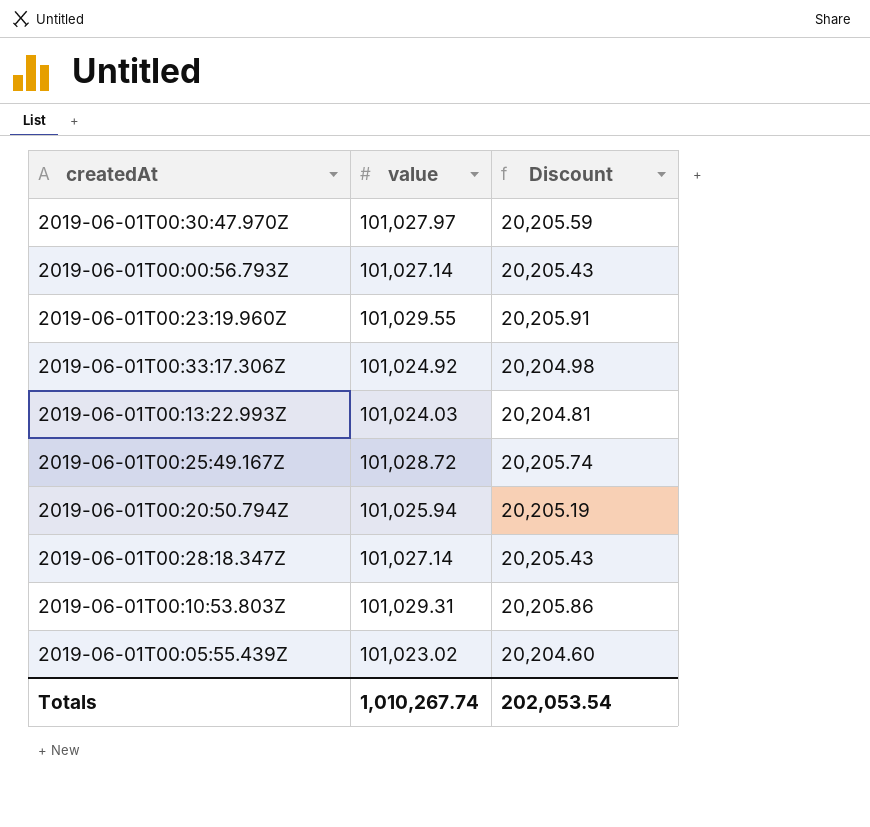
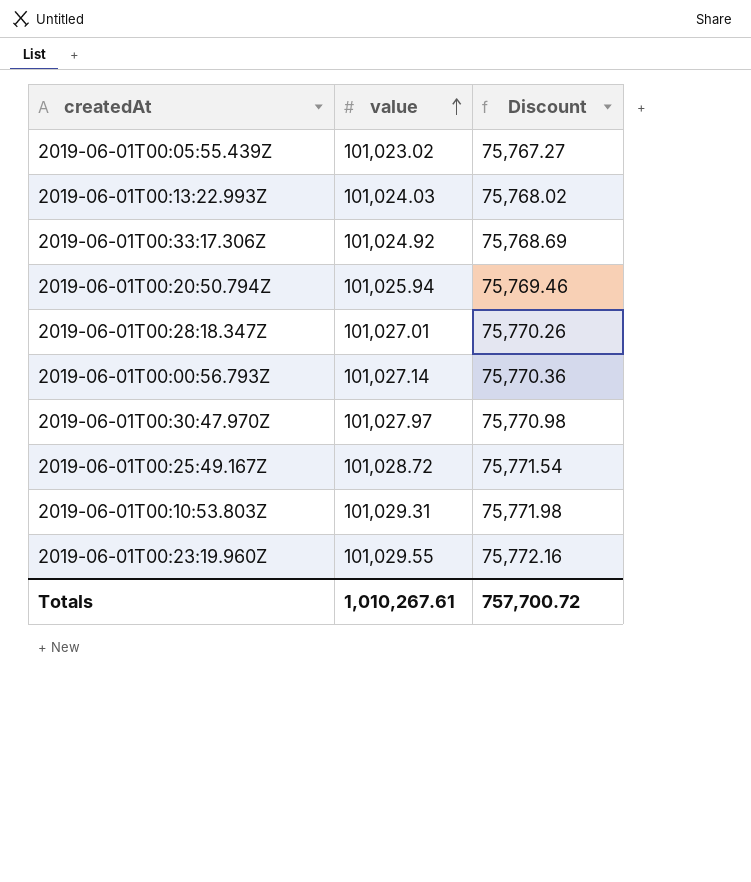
row order: none -> value ascending
column Discount | formula: [value] * 0.2 -> [value] * 0.75
2019-06-01T00:28:18.347Z | value: 101,027.14 -> 101,027.01
Totals | value: 1,010,267.74 -> 1,010,267.61
Totals | Discount: 202,053.54 -> 757,700.72

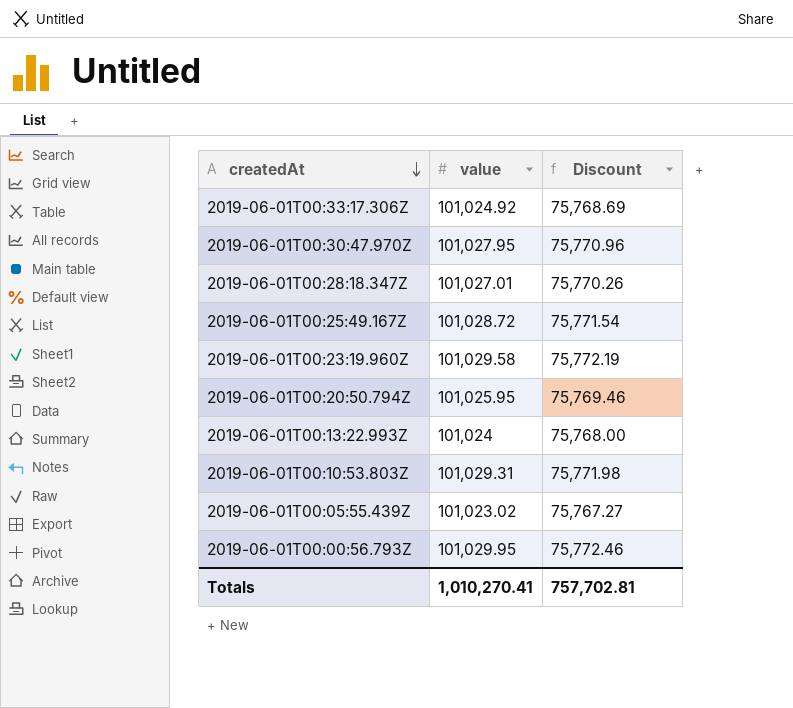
row order: value ascending -> createdAt descending
2019-06-01T00:30:47.970Z | value: 101,027.97 -> 101,027.95
2019-06-01T00:30:47.970Z | Discount: 75,770.98 -> 75,770.96
2019-06-01T00:23:19.960Z | value: 101,029.55 -> 101,029.58
2019-06-01T00:23:19.960Z | Discount: 75,772.16 -> 75,772.19
2019-06-01T00:20:50.794Z | value: 101,025.94 -> 101,025.95
2019-06-01T00:13:22.993Z | value: 101,024.03 -> 101,024
2019-06-01T00:13:22.993Z | Discount: 75,768.02 -> 75,768.00
2019-06-01T00:00:56.793Z | value: 101,027.14 -> 101,029.95
2019-06-01T00:00:56.793Z | Discount: 75,770.36 -> 75,772.46
Totals | value: 1,010,267.61 -> 1,010,270.41
Totals | Discount: 757,700.72 -> 757,702.81

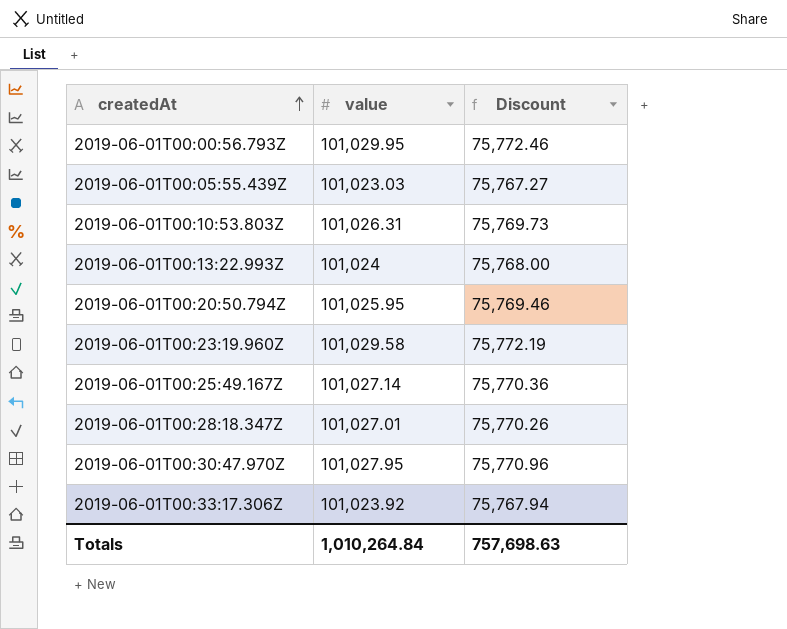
row order: createdAt descending -> createdAt ascending
2019-06-01T00:05:55.439Z | value: 101,023.02 -> 101,023.03
2019-06-01T00:10:53.803Z | value: 101,029.31 -> 101,026.31
2019-06-01T00:10:53.803Z | Discount: 75,771.98 -> 75,769.73
2019-06-01T00:25:49.167Z | value: 101,028.72 -> 101,027.14
2019-06-01T00:25:49.167Z | Discount: 75,771.54 -> 75,770.36
2019-06-01T00:33:17.306Z | value: 101,024.92 -> 101,023.92
2019-06-01T00:33:17.306Z | Discount: 75,768.69 -> 75,767.94
Totals | value: 1,010,270.41 -> 1,010,264.84
Totals | Discount: 757,702.81 -> 757,698.63

